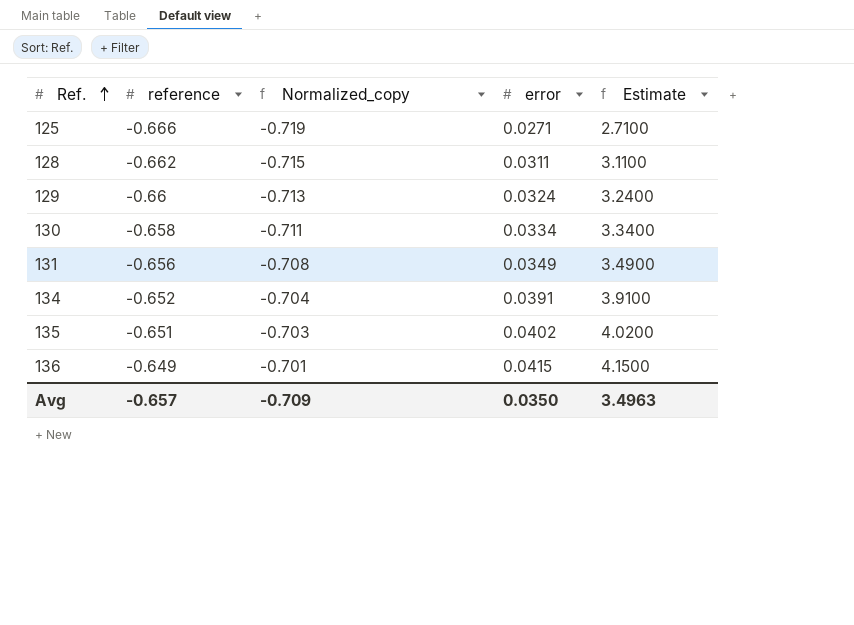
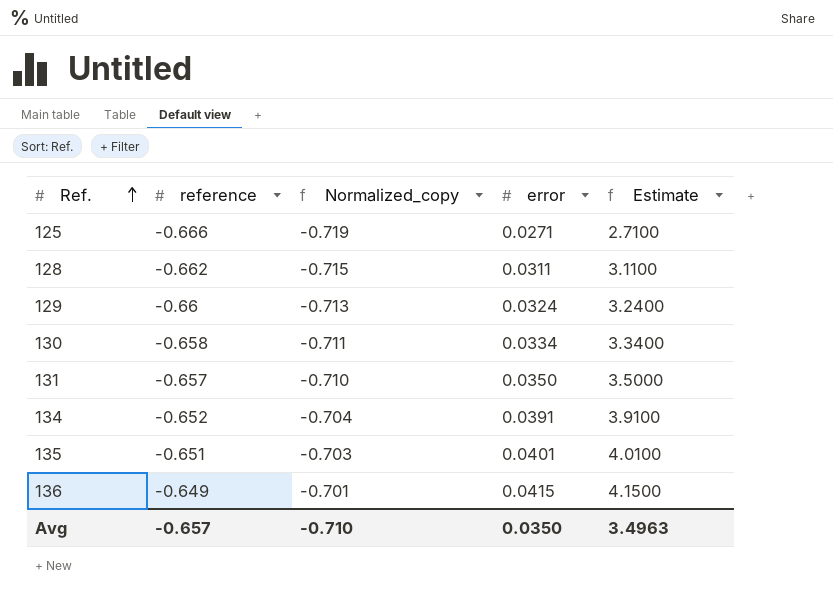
131 | reference: -0.656 -> -0.657
131 | Normalized_copy: -0.708 -> -0.710
131 | error: 0.0349 -> 0.0350
131 | Estimate: 3.4900 -> 3.5000
135 | error: 0.0402 -> 0.0401
135 | Estimate: 4.0200 -> 4.0100
Avg | Normalized_copy: -0.709 -> -0.710

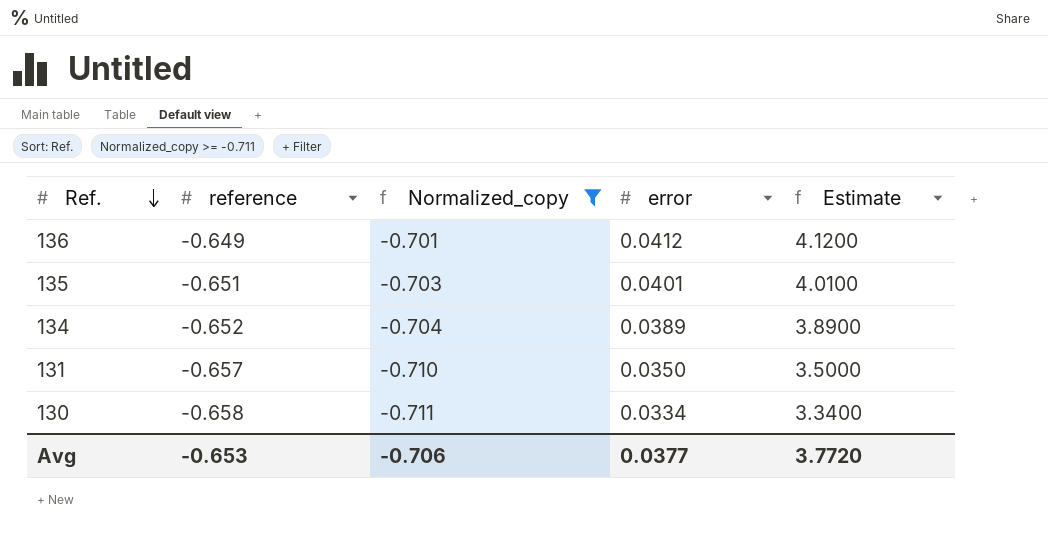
filter: none -> Normalized_copy >= -0.711
row order: Ref. ascending -> Ref. descending
136 | error: 0.0415 -> 0.0412
136 | Estimate: 4.1500 -> 4.1200
134 | error: 0.0391 -> 0.0389
134 | Estimate: 3.9100 -> 3.8900
Avg | reference: -0.657 -> -0.653
Avg | Normalized_copy: -0.710 -> -0.706
Avg | error: 0.0350 -> 0.0377
Avg | Estimate: 3.4963 -> 3.7720

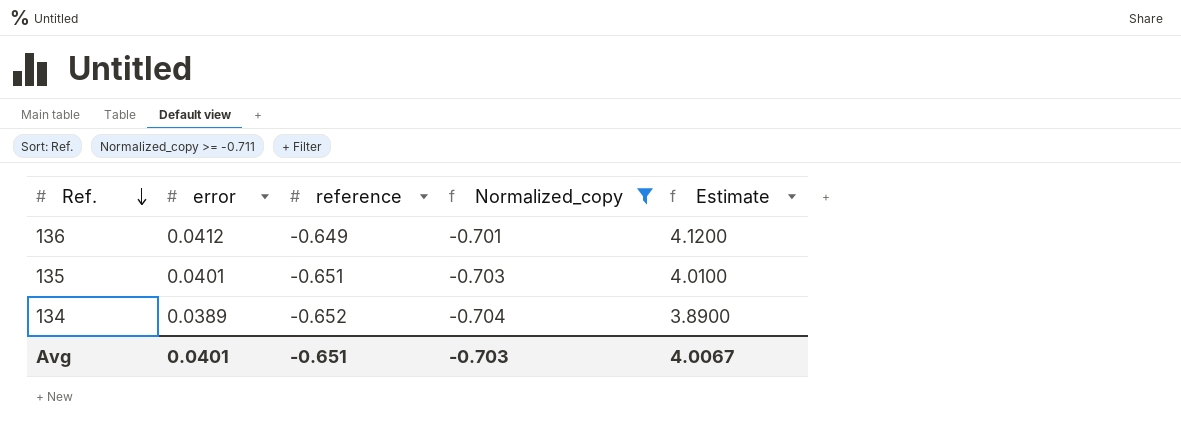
column error | position: 4 -> 2
row 131: -0.657 | -0.710 | 0.0350 | 3.5000 -> none
row 130: -0.658 | -0.711 | 0.0334 | 3.3400 -> none
Avg | error: 0.0377 -> 0.0401
Avg | reference: -0.653 -> -0.651
Avg | Normalized_copy: -0.706 -> -0.703
Avg | Estimate: 3.7720 -> 4.0067

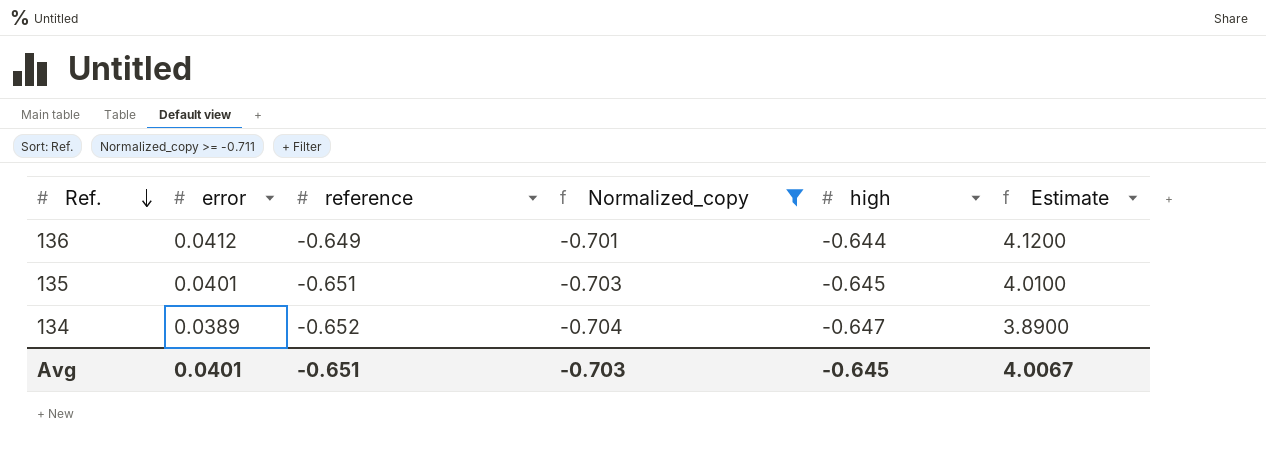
column high | position: none -> 5

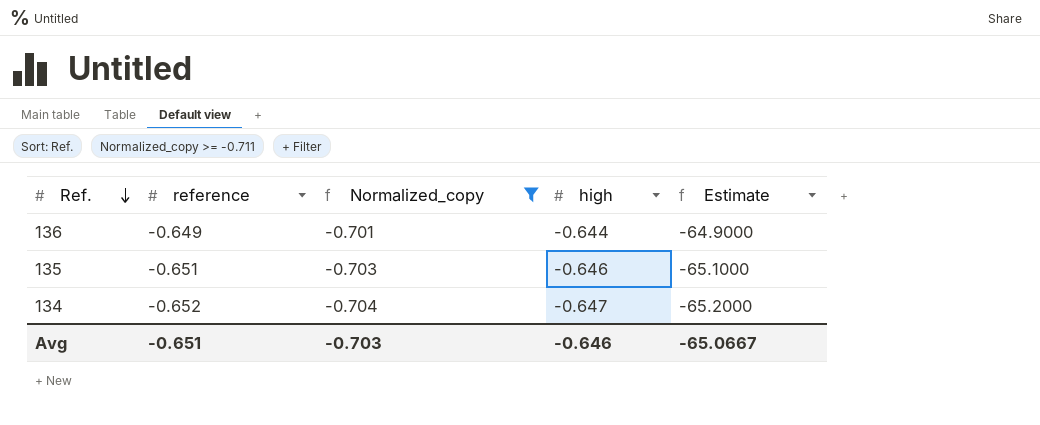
column error | position: 2 -> none
column Estimate | formula: [error] * 100 -> [reference] * 100
135 | high: -0.645 -> -0.646
Avg | high: -0.645 -> -0.646
Avg | Estimate: 4.0067 -> -65.0667

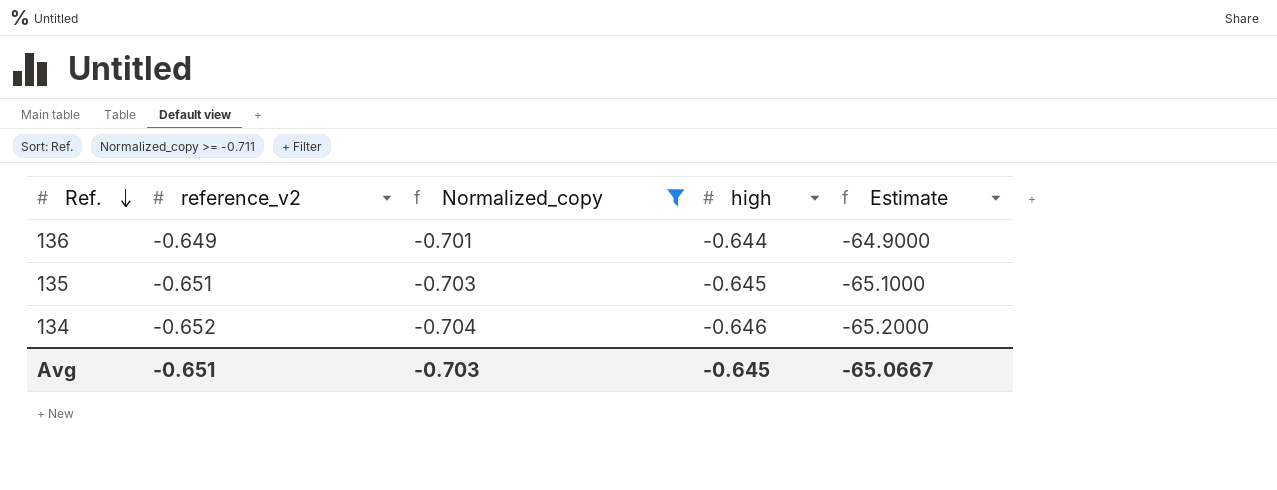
column name: reference -> reference_v2
135 | high: -0.646 -> -0.645
134 | high: -0.647 -> -0.646
Avg | high: -0.646 -> -0.645

